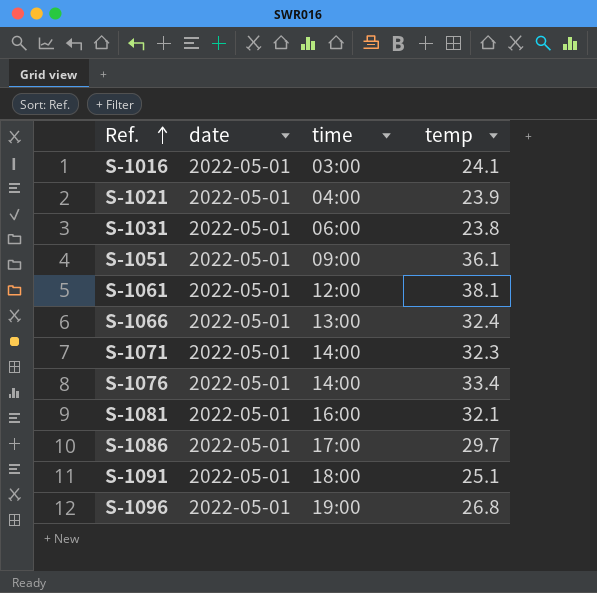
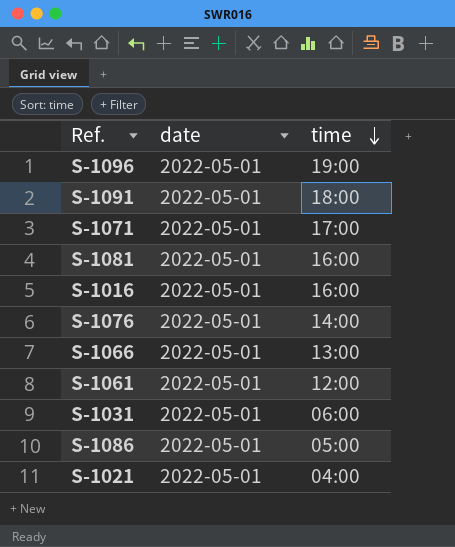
row order: Ref. ascending -> time descending
column temp | position: 4 -> none
row S-1051: 2022-05-01 | 09:00 | 36.1 -> none
S-1071 | time: 14:00 -> 17:00
S-1016 | time: 03:00 -> 16:00
S-1086 | time: 17:00 -> 05:00

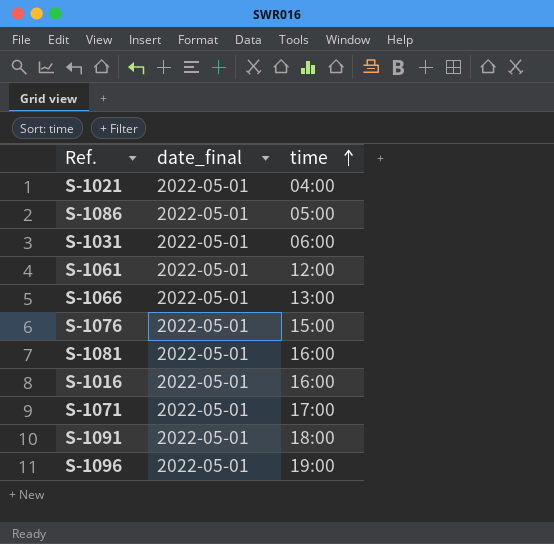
row order: time descending -> time ascending
column name: date -> date_final
S-1076 | time: 14:00 -> 15:00

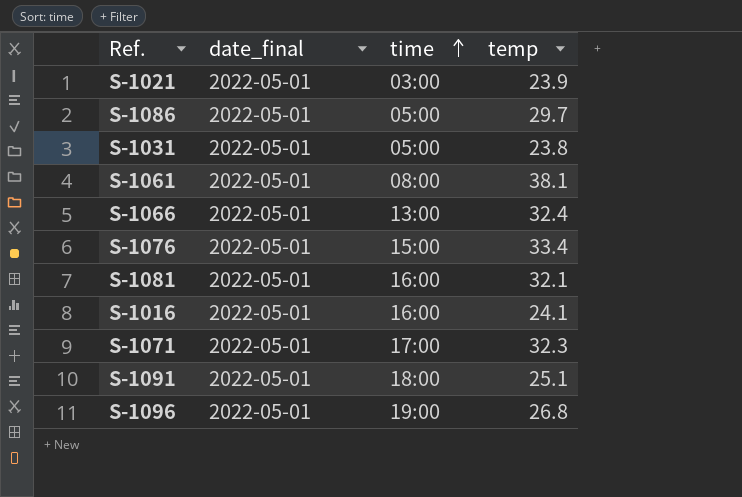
column temp | position: none -> 4
S-1021 | time: 04:00 -> 03:00
S-1031 | time: 06:00 -> 05:00
S-1061 | time: 12:00 -> 08:00

